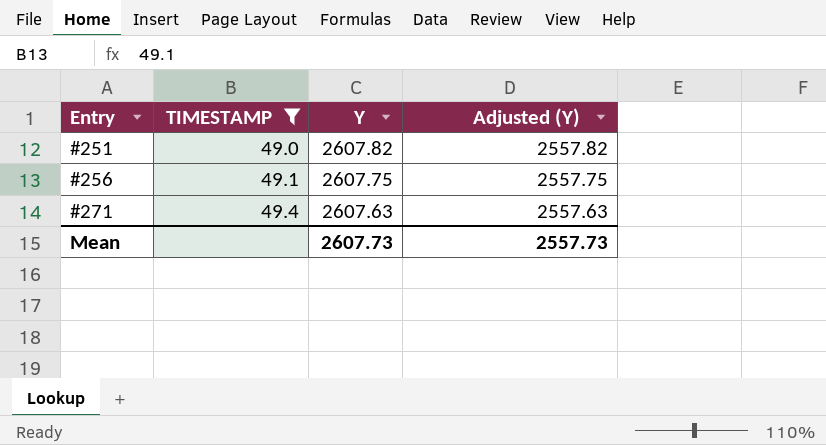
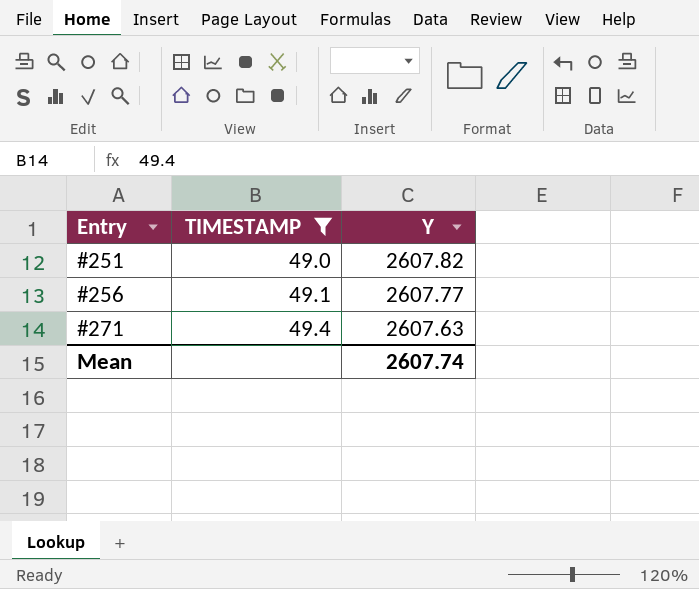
column Adjusted (Y) | formula: [Y] - 50 -> none
#256 | Y: 2607.75 -> 2607.77
Mean | Y: 2607.73 -> 2607.74

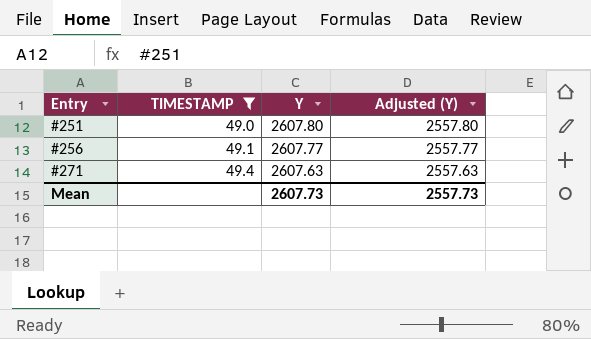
column Adjusted (Y) | formula: none -> [Y] - 50
#251 | Y: 2607.82 -> 2607.80
Mean | Y: 2607.74 -> 2607.73

